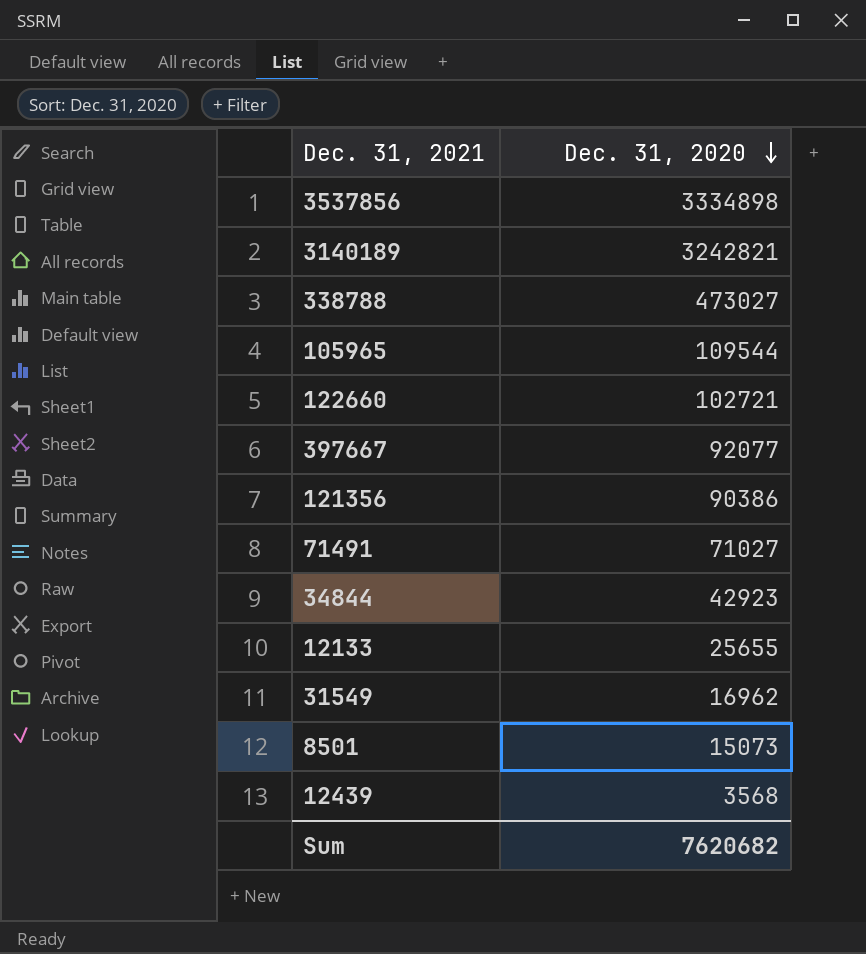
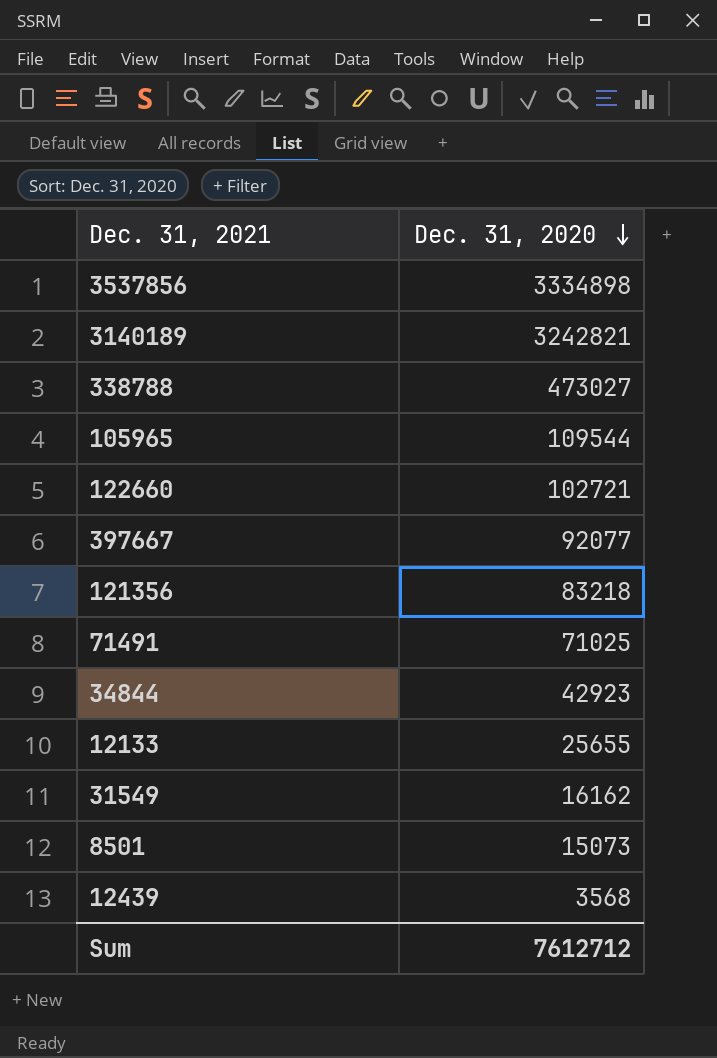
121356 | Dec. 31, 2020: 90386 -> 83218
71491 | Dec. 31, 2020: 71027 -> 71025
31549 | Dec. 31, 2020: 16962 -> 16162
Sum | Dec. 31, 2020: 7620682 -> 7612712

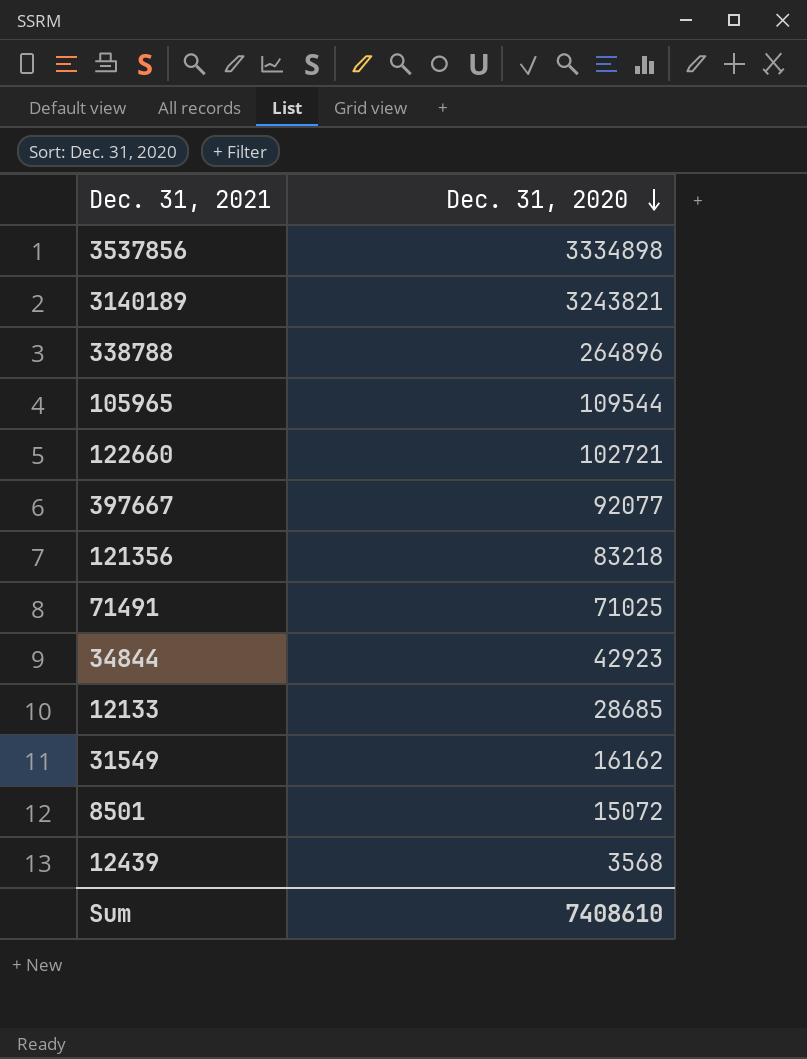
3140189 | Dec. 31, 2020: 3242821 -> 3243821
338788 | Dec. 31, 2020: 473027 -> 264896
12133 | Dec. 31, 2020: 25655 -> 28685
8501 | Dec. 31, 2020: 15073 -> 15072
Sum | Dec. 31, 2020: 7612712 -> 7408610

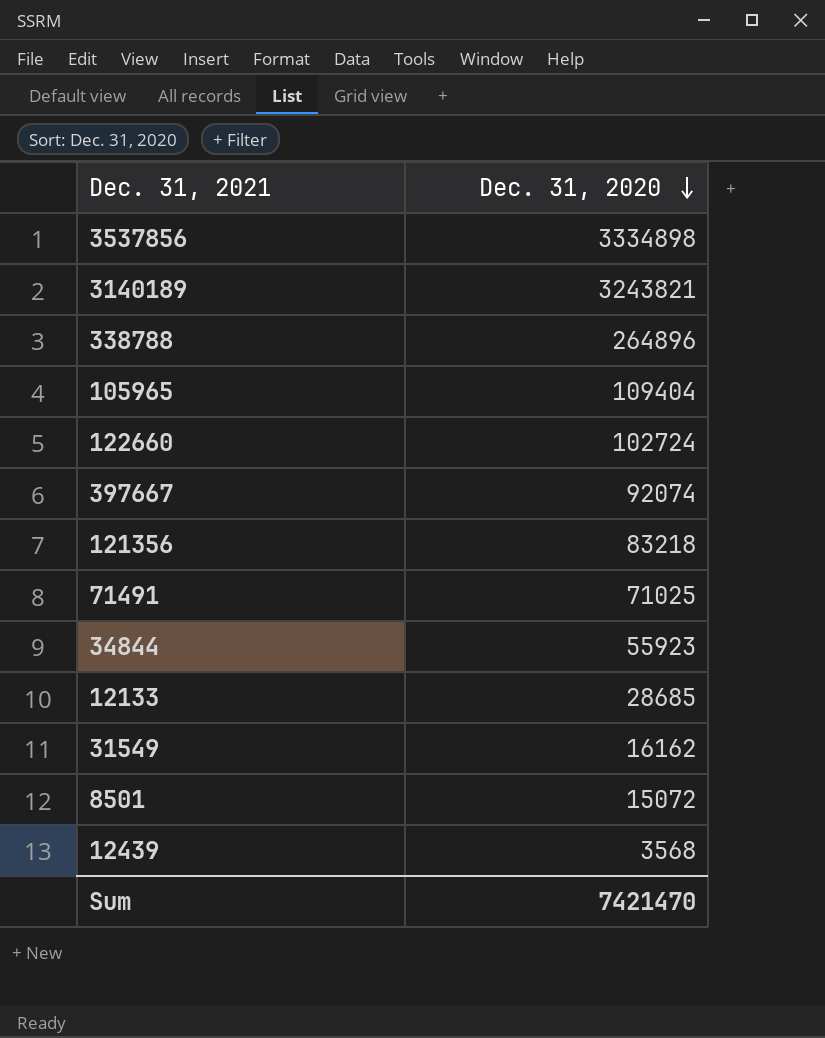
105965 | Dec. 31, 2020: 109544 -> 109404
122660 | Dec. 31, 2020: 102721 -> 102724
397667 | Dec. 31, 2020: 92077 -> 92074
34844 | Dec. 31, 2020: 42923 -> 55923
Sum | Dec. 31, 2020: 7408610 -> 7421470

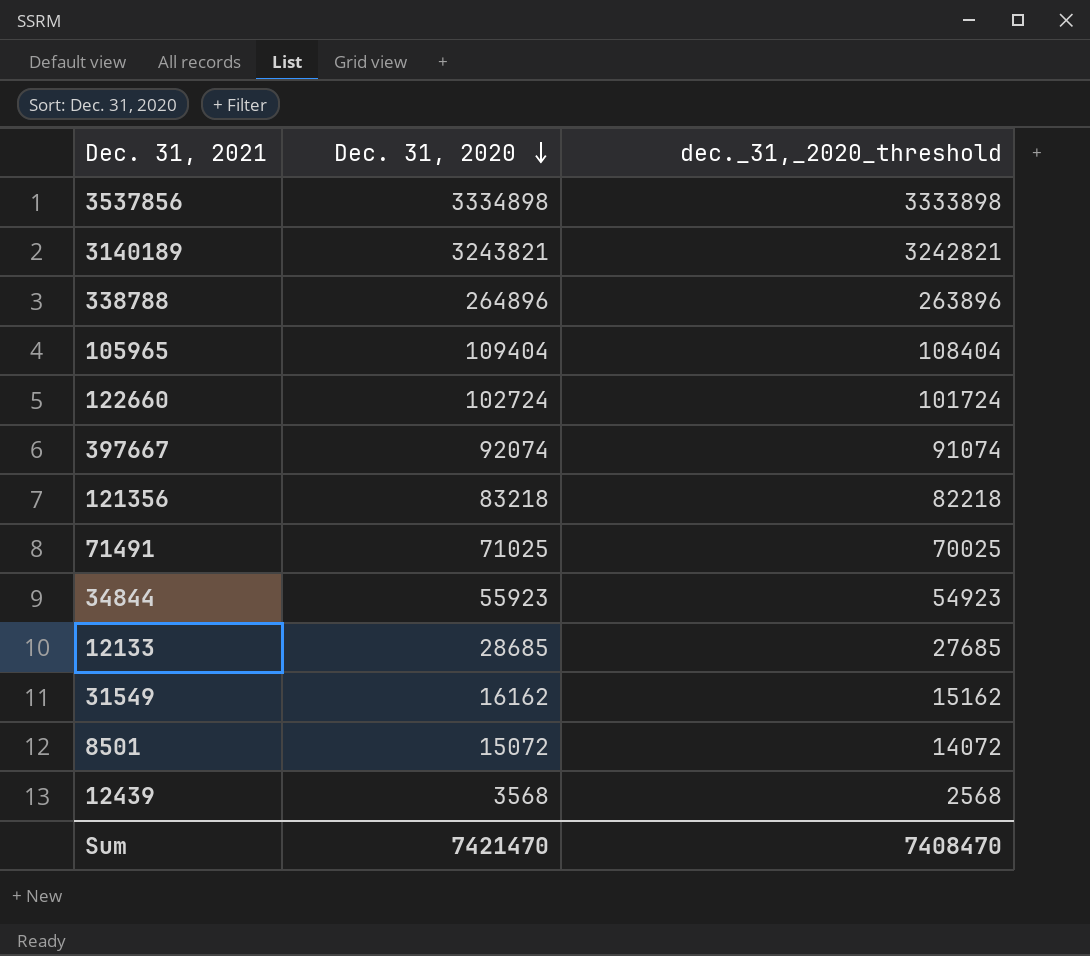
column dec._31,_2020_threshold | formula: none -> [Dec. 31, 2020] - 1000

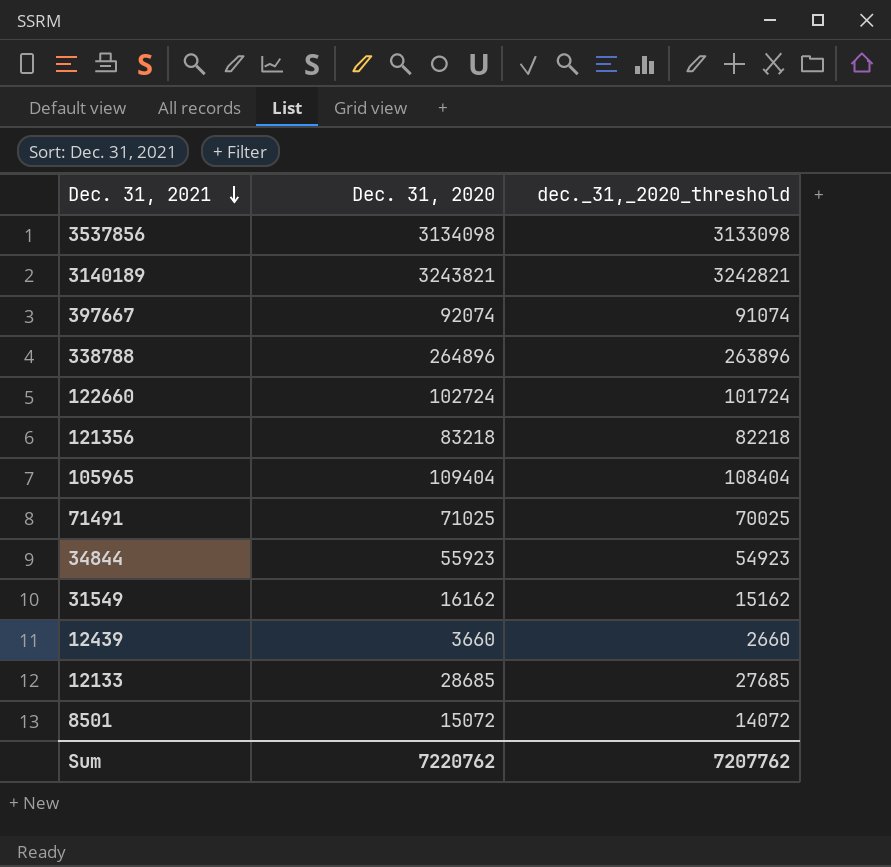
row order: Dec. 31, 2020 descending -> Dec. 31, 2021 descending
3537856 | Dec. 31, 2020: 3334898 -> 3134098
3537856 | dec._31,_2020_threshold: 3333898 -> 3133098
12439 | Dec. 31, 2020: 3568 -> 3660
12439 | dec._31,_2020_threshold: 2568 -> 2660
Sum | Dec. 31, 2020: 7421470 -> 7220762
Sum | dec._31,_2020_threshold: 7408470 -> 7207762

